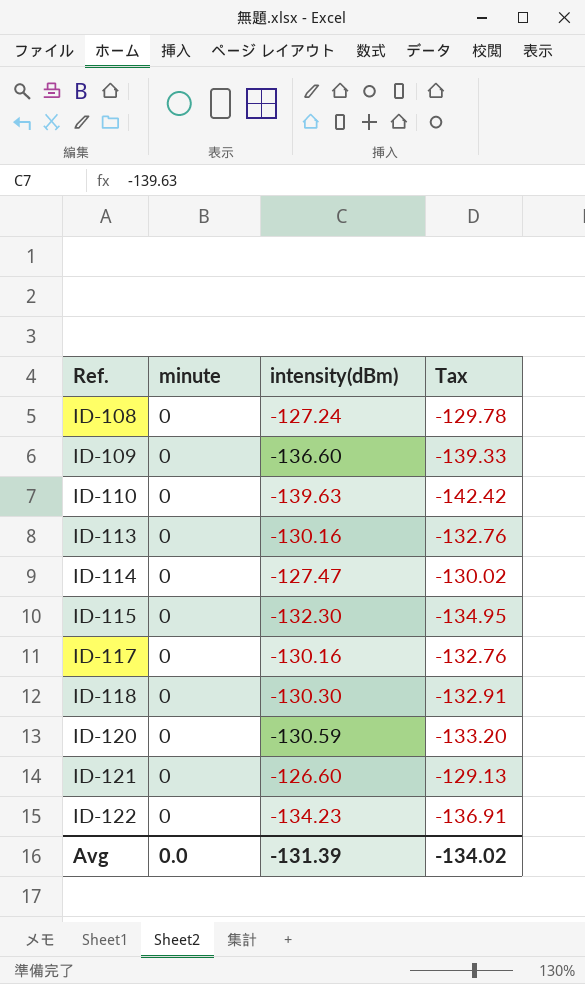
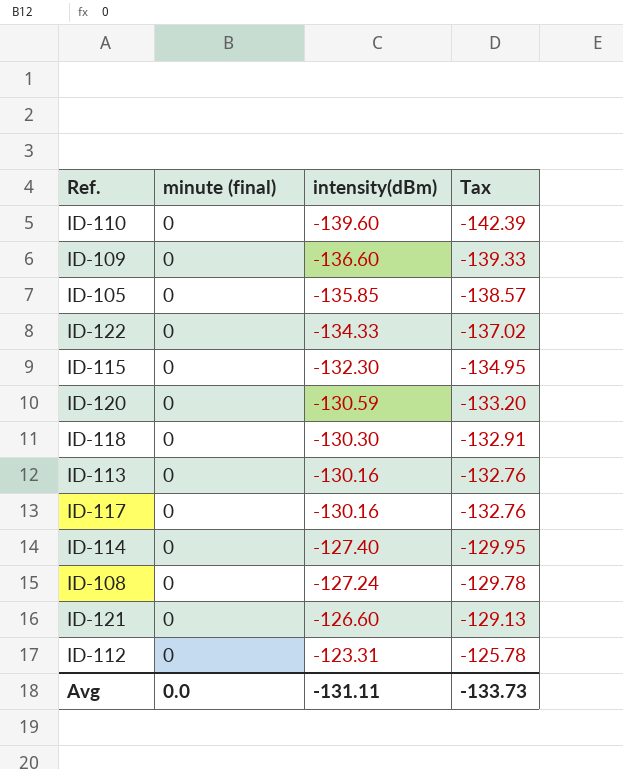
row order: Ref. ascending -> intensity(dBm) ascending
column name: minute -> minute (final)
ID-110 | intensity(dBm): -139.63 -> -139.60
ID-110 | Tax: -142.42 -> -142.39
row ID-105: none -> 0 | -135.85 | -138.57
ID-122 | intensity(dBm): -134.23 -> -134.33
ID-122 | Tax: -136.91 -> -137.02
ID-114 | intensity(dBm): -127.47 -> -127.40
ID-114 | Tax: -130.02 -> -129.95
row ID-112: none -> 0 | -123.31 | -125.78
Avg | intensity(dBm): -131.39 -> -131.11
Avg | Tax: -134.02 -> -133.73

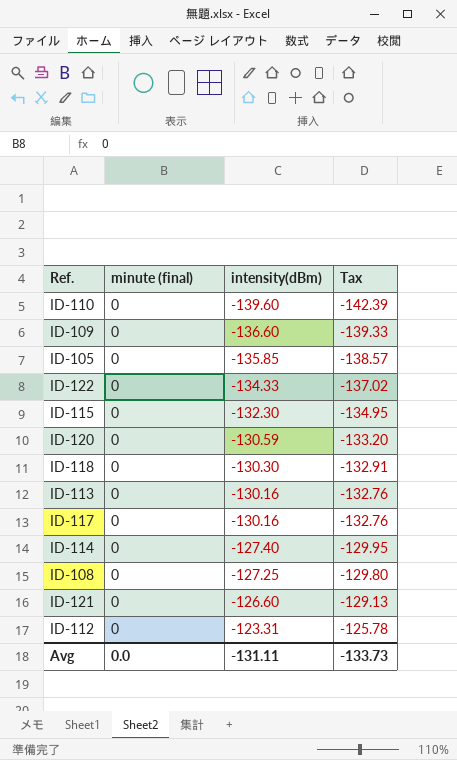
ID-108 | intensity(dBm): -127.24 -> -127.25
ID-108 | Tax: -129.78 -> -129.80

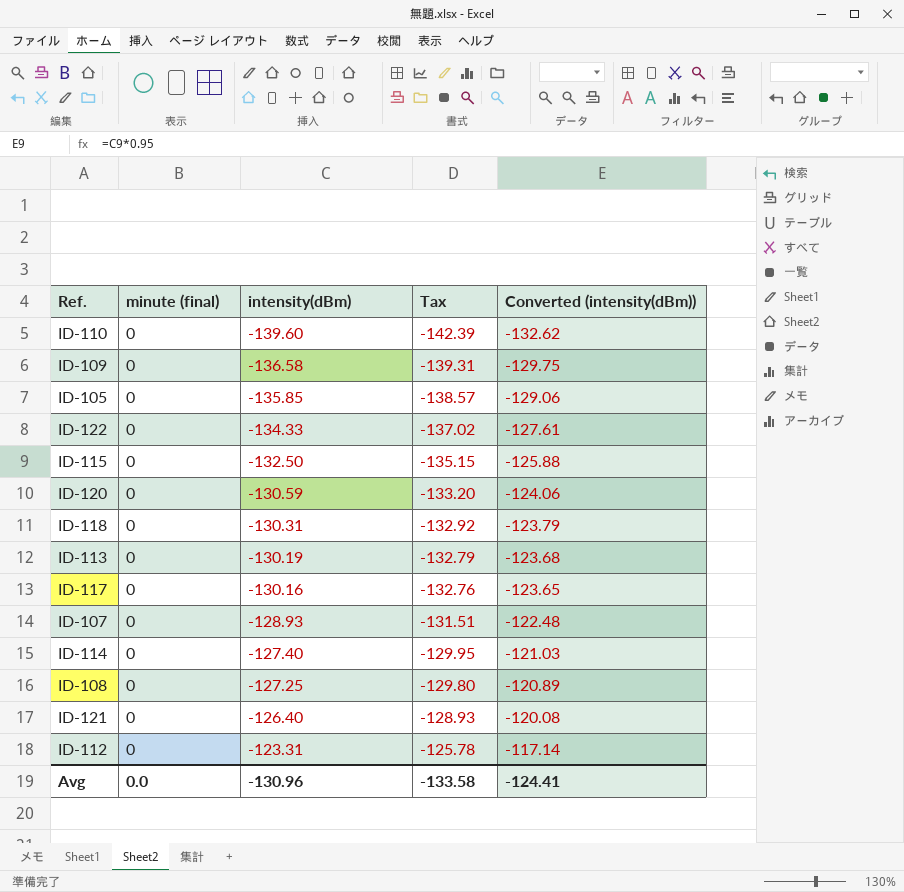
column Converted (intensity(dBm)) | formula: none -> [intensity(dBm)] * 0.95
ID-109 | intensity(dBm): -136.60 -> -136.58
ID-109 | Tax: -139.33 -> -139.31
ID-115 | intensity(dBm): -132.30 -> -132.50
ID-115 | Tax: -134.95 -> -135.15
ID-118 | intensity(dBm): -130.30 -> -130.31
ID-118 | Tax: -132.91 -> -132.92
ID-113 | intensity(dBm): -130.16 -> -130.19
ID-113 | Tax: -132.76 -> -132.79
row ID-107: none -> 0 | -128.93 | -131.51 | -122.48
ID-121 | intensity(dBm): -126.60 -> -126.40
ID-121 | Tax: -129.13 -> -128.93
Avg | intensity(dBm): -131.11 -> -130.96
Avg | Tax: -133.73 -> -133.58

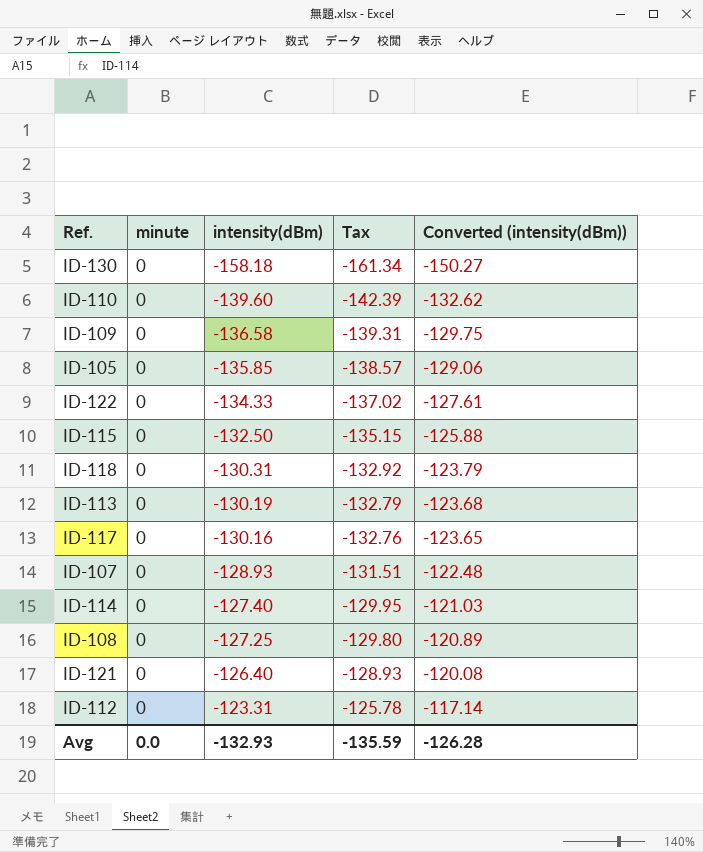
column name: minute (final) -> minute
row ID-120: 0 | -130.59 | -133.20 | -124.06 -> none
row ID-130: none -> 0 | -158.18 | -161.34 | -150.27
Avg | intensity(dBm): -130.96 -> -132.93
Avg | Tax: -133.58 -> -135.59
Avg | Converted (intensity(dBm)): -124.41 -> -126.28

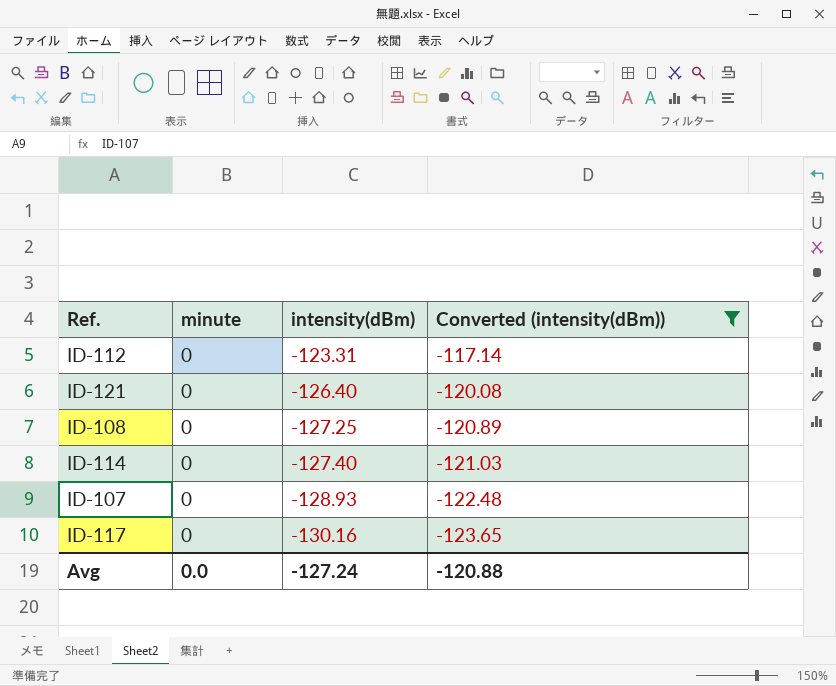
filter: none -> Converted (intensity(dBm)) >= -123.65
row order: intensity(dBm) ascending -> intensity(dBm) descending
column Tax | formula: [intensity(dBm)] * 1.02 -> none
Avg | intensity(dBm): -132.93 -> -127.24
Avg | Converted (intensity(dBm)): -126.28 -> -120.88

